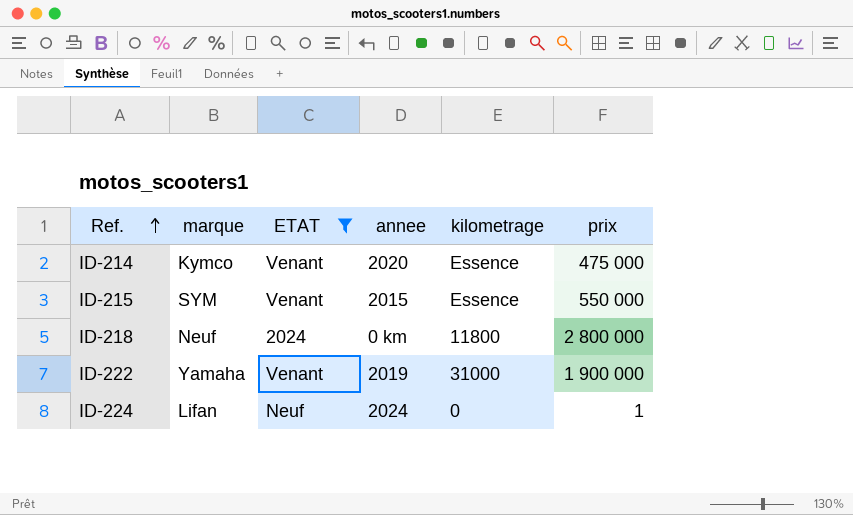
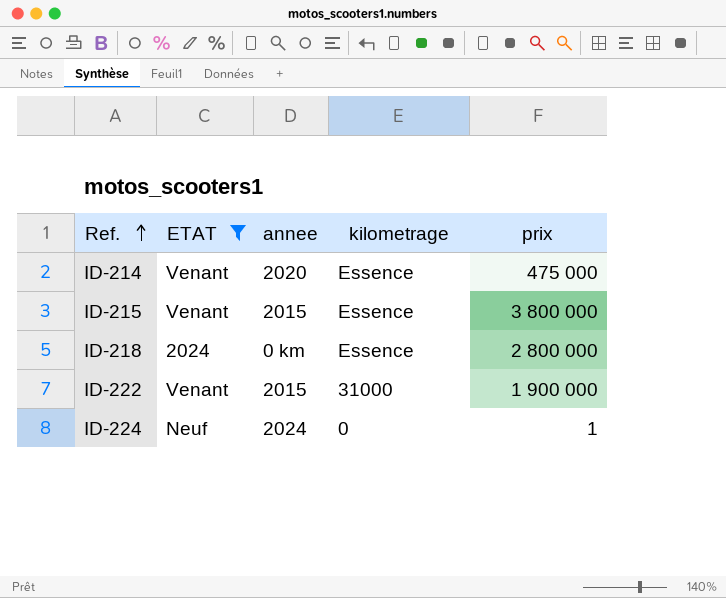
column marque | position: 2 -> none
ID-215 | prix: 550 000 -> 3 800 000
ID-218 | kilometrage: 11800 -> Essence
ID-222 | annee: 2019 -> 2015

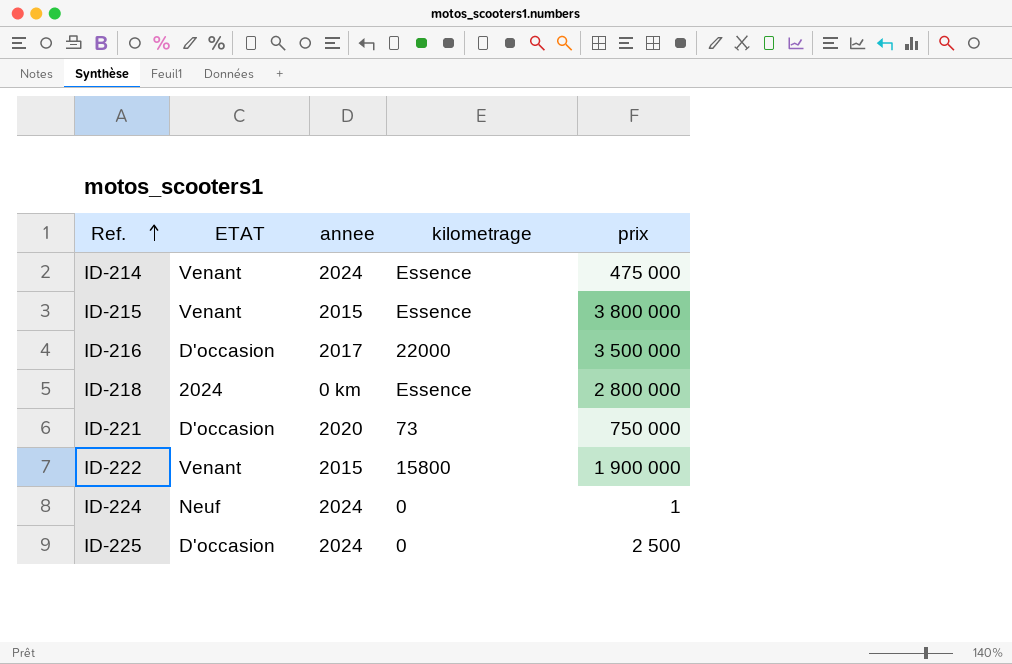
filter: ETAT != D'occasion -> none
ID-214 | annee: 2020 -> 2024
ID-222 | kilometrage: 31000 -> 15800

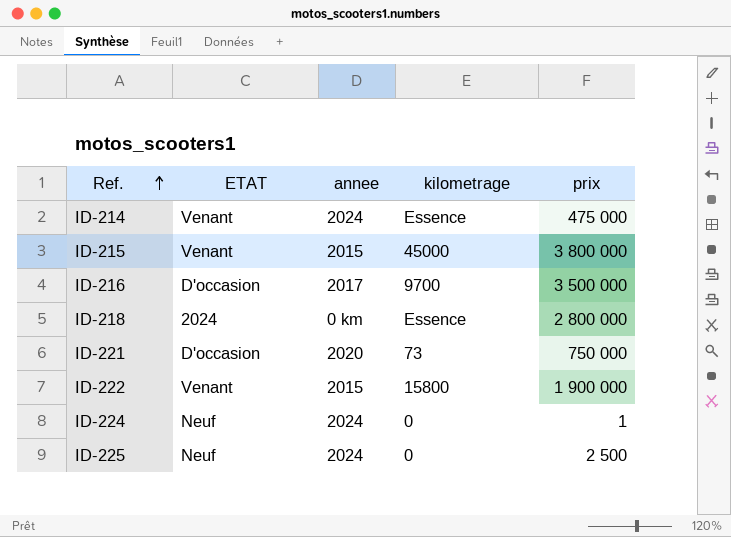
ID-215 | kilometrage: Essence -> 45000
ID-216 | kilometrage: 22000 -> 9700
ID-225 | ETAT: D'occasion -> Neuf

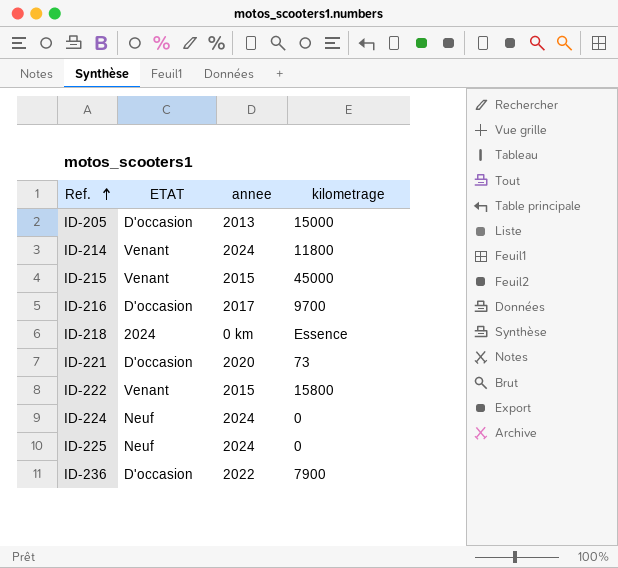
column prix | position: 5 -> none
row ID-205: none -> D'occasion | 2013 | 15000
ID-214 | kilometrage: Essence -> 11800
row ID-236: none -> D'occasion | 2022 | 7900

